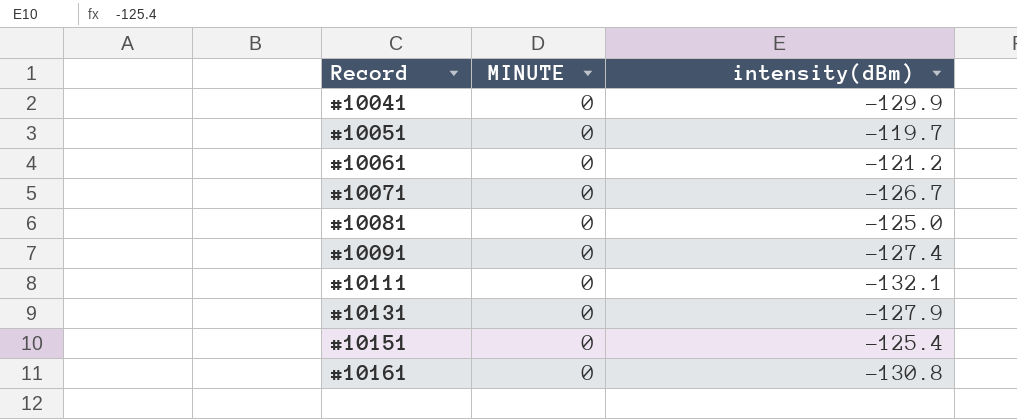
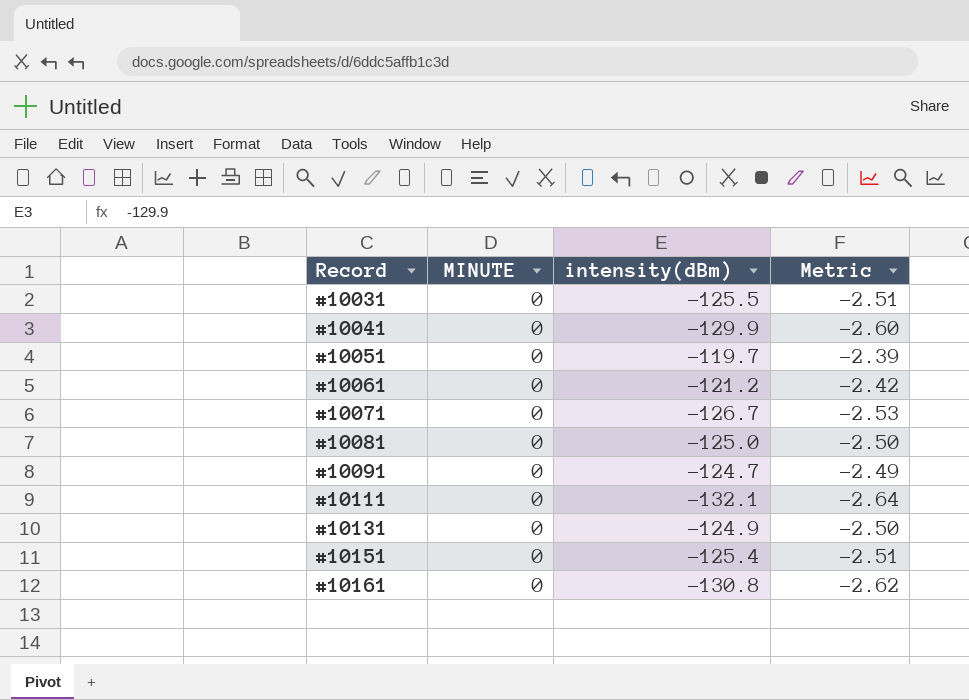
column Metric | formula: none -> [intensity(dBm)] * 0.02
row #10031: none -> 0 | -125.5 | -2.51
#10091 | intensity(dBm): -127.4 -> -124.7
#10131 | intensity(dBm): -127.9 -> -124.9

